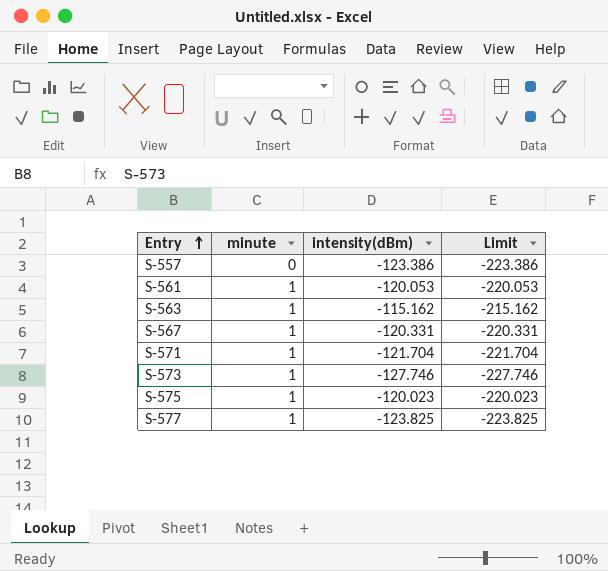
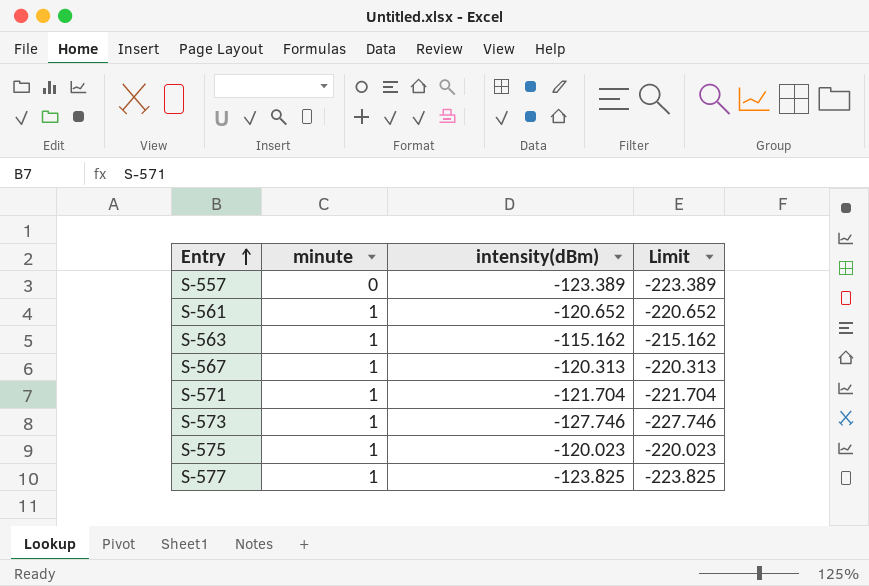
S-557 | intensity(dBm): -123.386 -> -123.389
S-557 | Limit: -223.386 -> -223.389
S-561 | intensity(dBm): -120.053 -> -120.652
S-561 | Limit: -220.053 -> -220.652
S-567 | intensity(dBm): -120.331 -> -120.313
S-567 | Limit: -220.331 -> -220.313

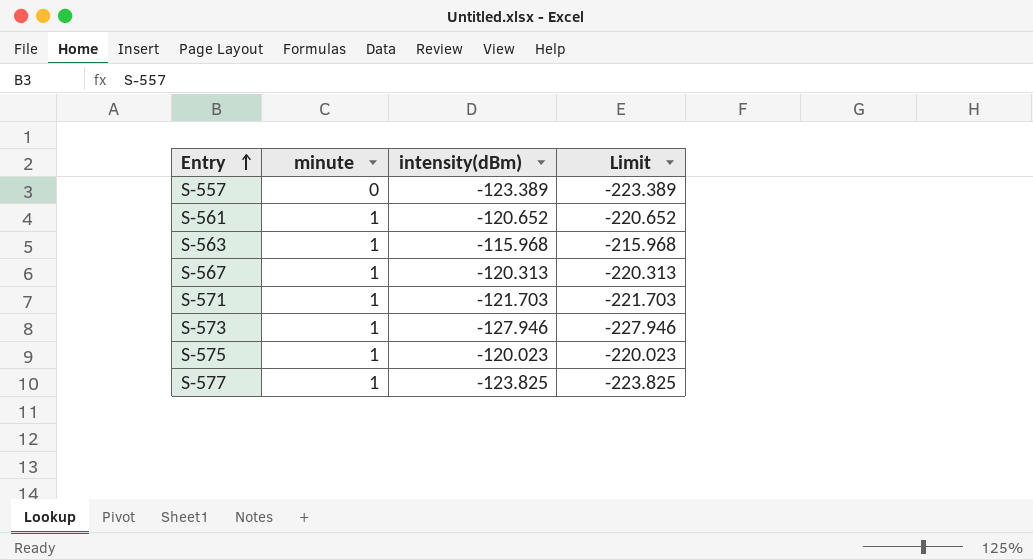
S-563 | intensity(dBm): -115.162 -> -115.968
S-563 | Limit: -215.162 -> -215.968
S-571 | intensity(dBm): -121.704 -> -121.703
S-571 | Limit: -221.704 -> -221.703
S-573 | intensity(dBm): -127.746 -> -127.946
S-573 | Limit: -227.746 -> -227.946

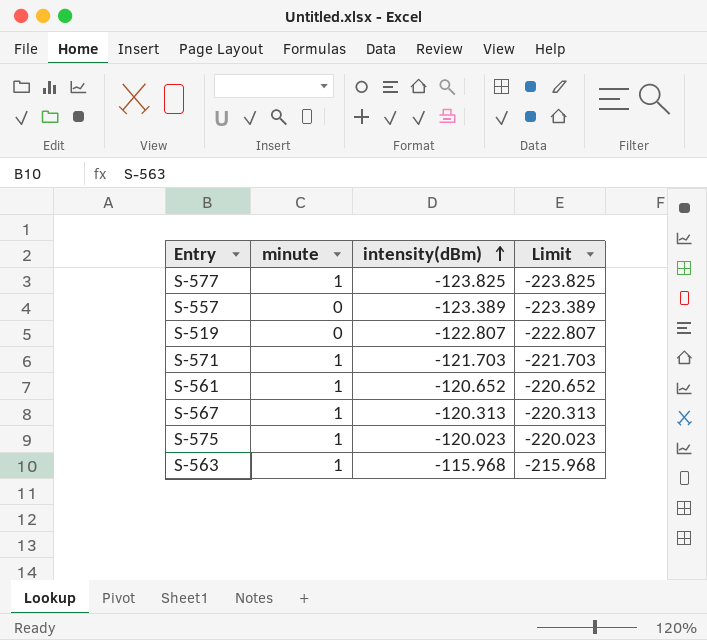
row order: Entry ascending -> intensity(dBm) ascending
row S-573: 1 | -127.946 | -227.946 -> none
row S-519: none -> 0 | -122.807 | -222.807

